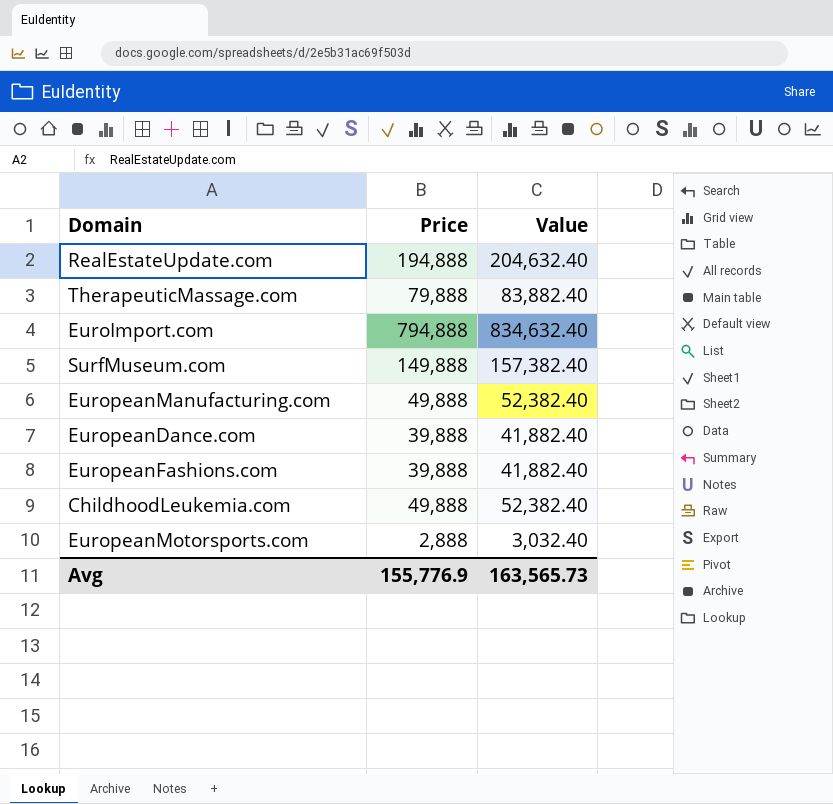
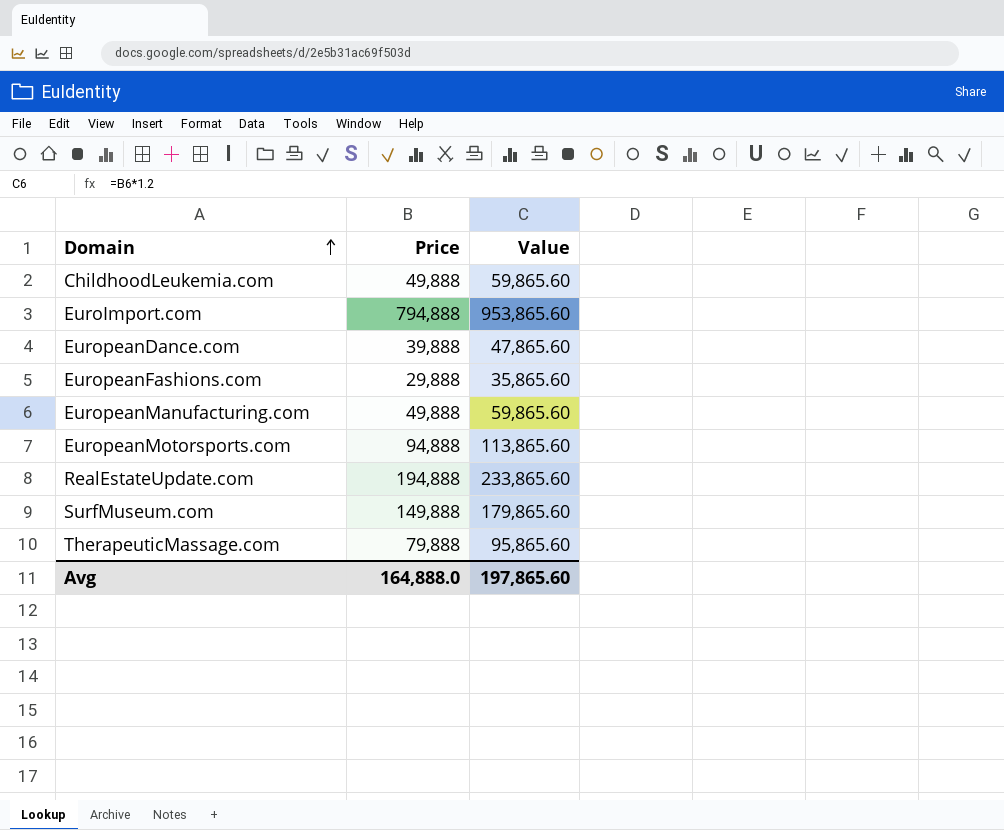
row order: none -> Domain ascending
column Value | formula: [Price] * 1.05 -> [Price] * 1.2
EuropeanFashions.com | Price: 39,888 -> 29,888
EuropeanMotorsports.com | Price: 2,888 -> 94,888
Avg | Price: 155,776.9 -> 164,888.0
Avg | Value: 163,565.73 -> 197,865.60

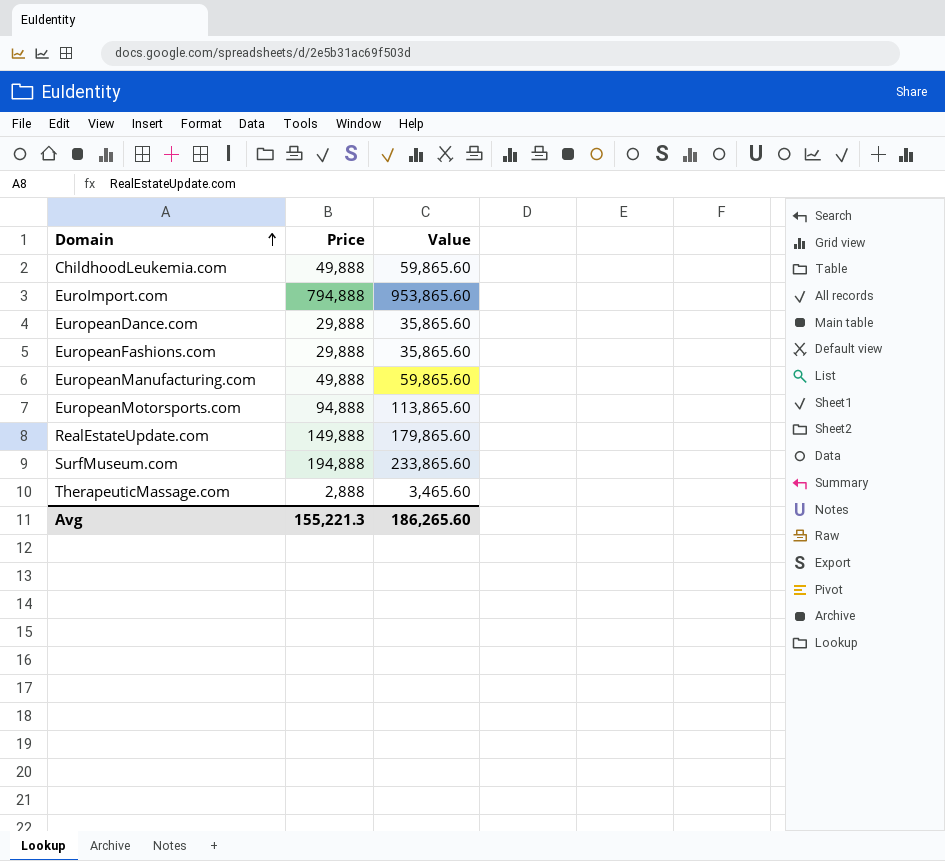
EuropeanDance.com | Price: 39,888 -> 29,888
EuropeanDance.com | Value: 47,865.60 -> 35,865.60
RealEstateUpdate.com | Price: 194,888 -> 149,888
RealEstateUpdate.com | Value: 233,865.60 -> 179,865.60
SurfMuseum.com | Price: 149,888 -> 194,888
SurfMuseum.com | Value: 179,865.60 -> 233,865.60
TherapeuticMassage.com | Price: 79,888 -> 2,888
TherapeuticMassage.com | Value: 95,865.60 -> 3,465.60
Avg | Price: 164,888.0 -> 155,221.3
Avg | Value: 197,865.60 -> 186,265.60

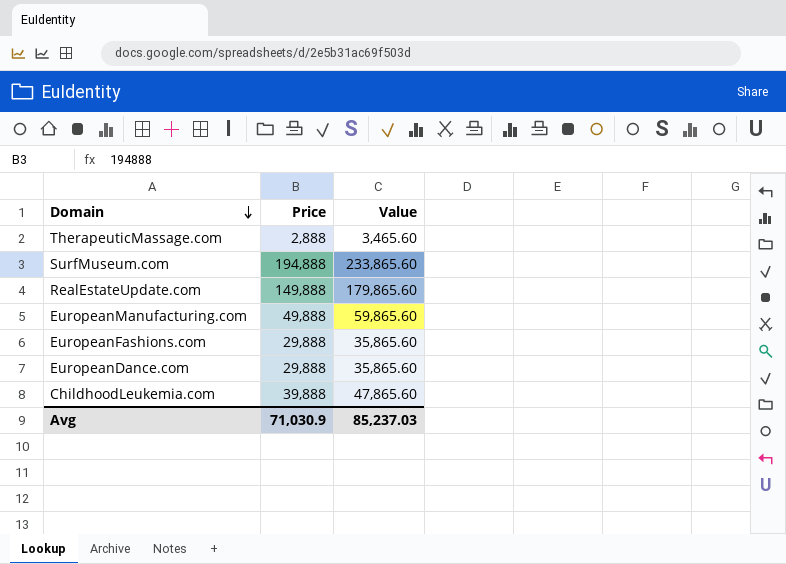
row order: Domain ascending -> Domain descending
row EuroImport.com: 794,888 | 953,865.60 -> none
row EuropeanMotorsports.com: 94,888 | 113,865.60 -> none
ChildhoodLeukemia.com | Price: 49,888 -> 39,888
ChildhoodLeukemia.com | Value: 59,865.60 -> 47,865.60
Avg | Price: 155,221.3 -> 71,030.9
Avg | Value: 186,265.60 -> 85,237.03

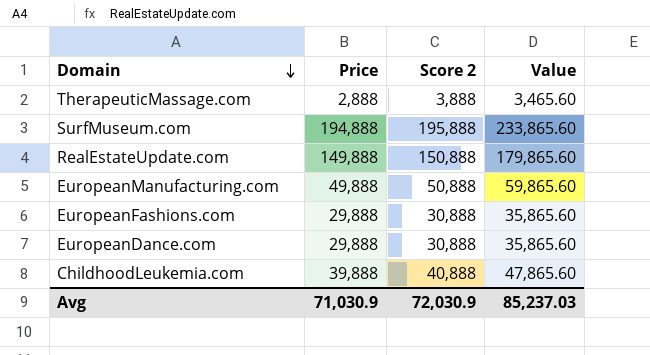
column Score 2 | formula: none -> [Price] + 1000

